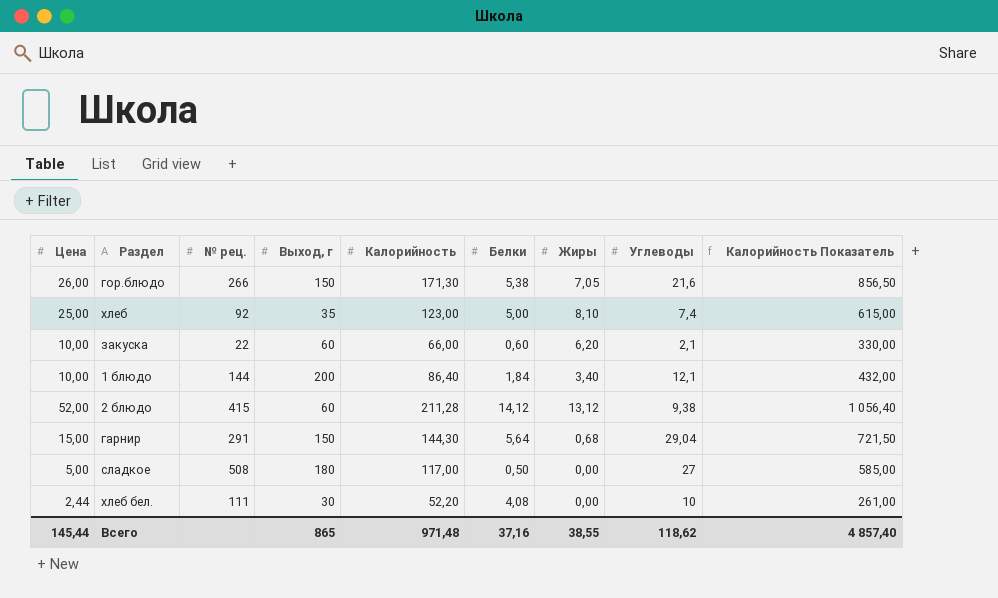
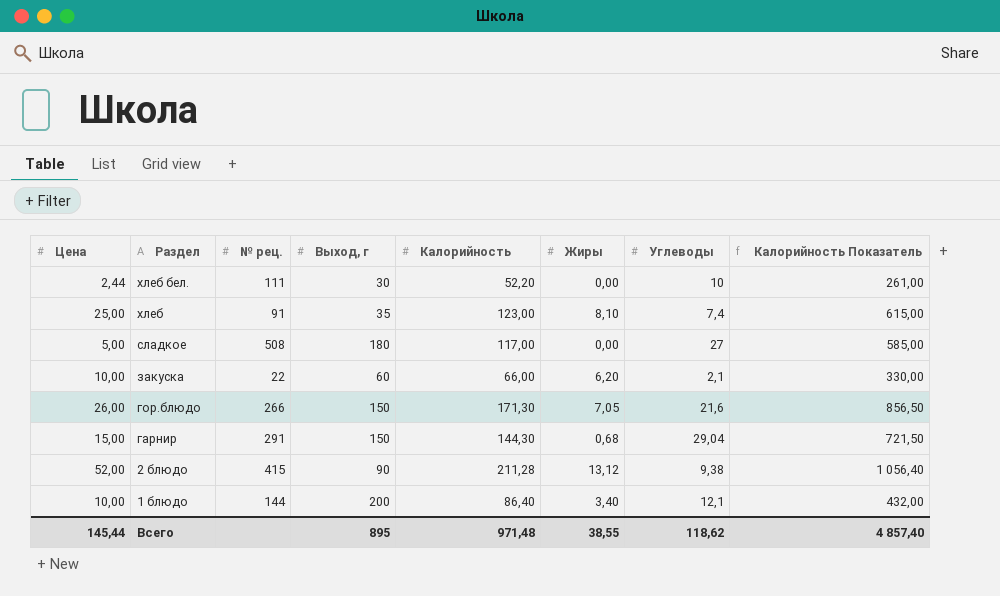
row order: none -> Раздел descending
column Белки | position: 6 -> none
хлеб | № рец.: 92 -> 91
2 блюдо | Выход, г: 60 -> 90
Всего | Выход, г: 865 -> 895

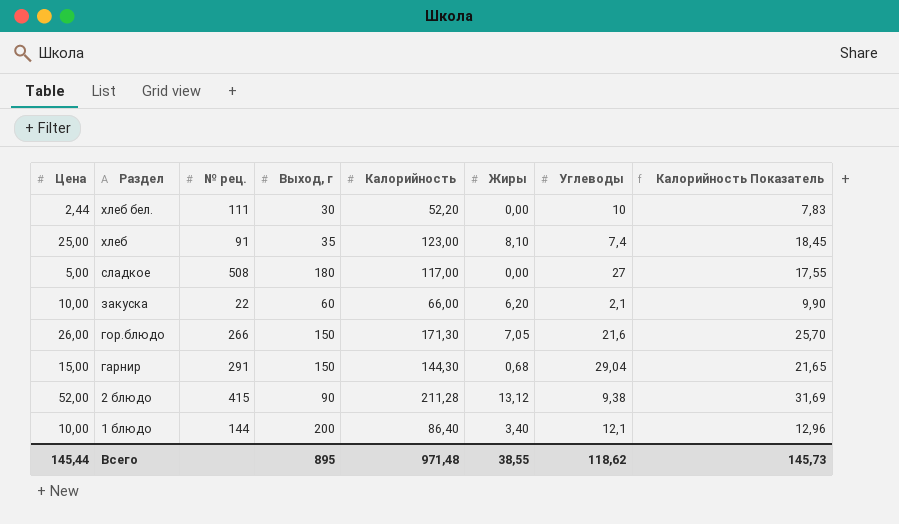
column Калорийность Показатель | formula: [Калорийность] * 5 -> [Калорийность] * 0,15
Всего | Калорийность Показатель: 4 857,40 -> 145,73

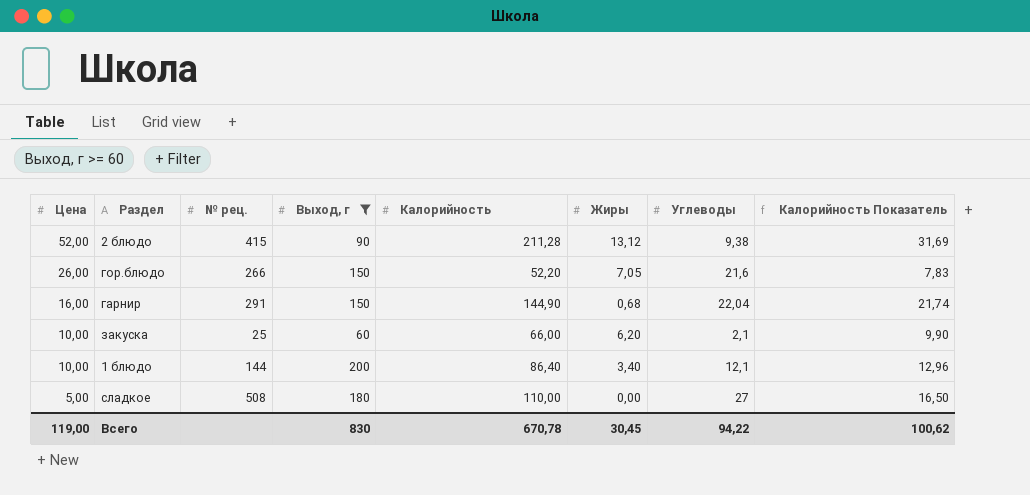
filter: none -> Выход, г >= 60
row order: Раздел descending -> Цена descending
гор.блюдо | Калорийность: 171,30 -> 52,20
гор.блюдо | Калорийность Показатель: 25,70 -> 7,83
гарнир | Цена: 15,00 -> 16,00
гарнир | Калорийность: 144,30 -> 144,90
гарнир | Углеводы: 29,04 -> 22,04
гарнир | Калорийность Показатель: 21,65 -> 21,74
закуска | № рец.: 22 -> 25
сладкое | Калорийность: 117,00 -> 110,00
сладкое | Калорийность Показатель: 17,55 -> 16,50
Всего | Цена: 145,44 -> 119,00
Всего | Выход, г: 895 -> 830
Всего | Калорийность: 971,48 -> 670,78
Всего | Жиры: 38,55 -> 30,45
Всего | Углеводы: 118,62 -> 94,22
Всего | Калорийность Показатель: 145,73 -> 100,62

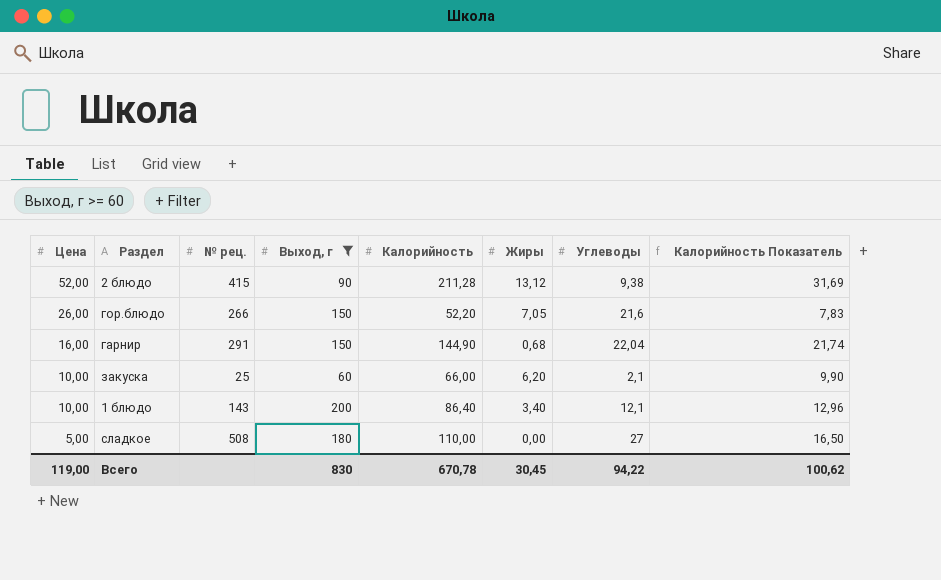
1 блюдо | № рец.: 144 -> 143

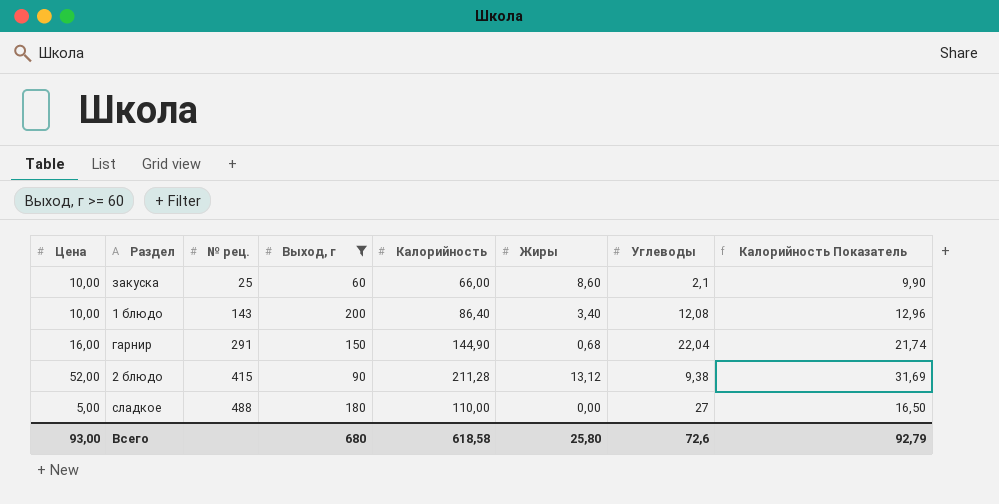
row order: Цена descending -> № рец. ascending
row гор.блюдо: 26,00 | 266 | 150 | 52,20 | 7,05 | 21,6 | 7,83 -> none
закуска | Жиры: 6,20 -> 8,60
1 блюдо | Углеводы: 12,1 -> 12,08
сладкое | № рец.: 508 -> 488
Всего | Цена: 119,00 -> 93,00
Всего | Выход, г: 830 -> 680
Всего | Калорийность: 670,78 -> 618,58
Всего | Жиры: 30,45 -> 25,80
Всего | Углеводы: 94,22 -> 72,6
Всего | Калорийность Показатель: 100,62 -> 92,79

